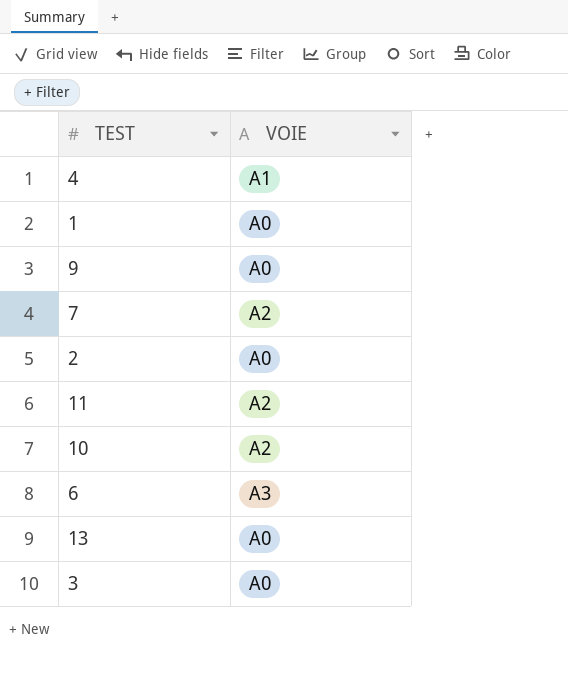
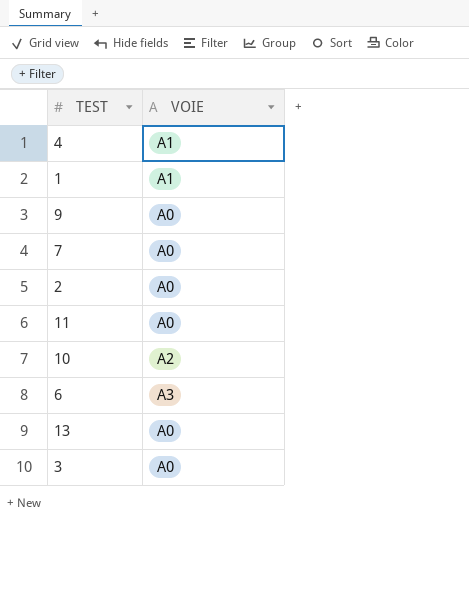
1 | VOIE: A0 -> A1
7 | VOIE: A2 -> A0
11 | VOIE: A2 -> A0

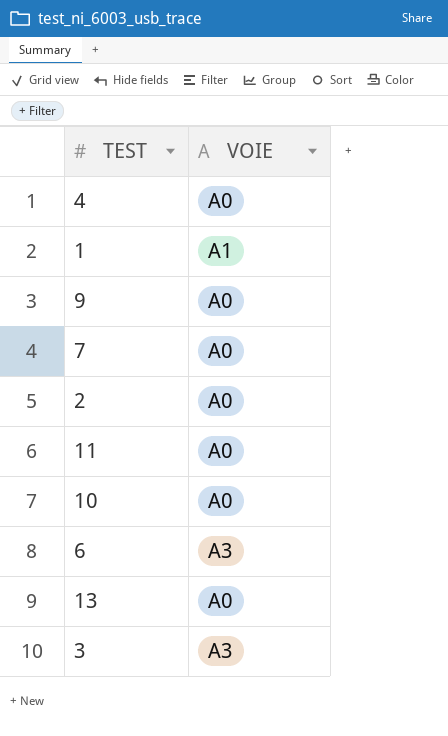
4 | VOIE: A1 -> A0
10 | VOIE: A2 -> A0
3 | VOIE: A0 -> A3

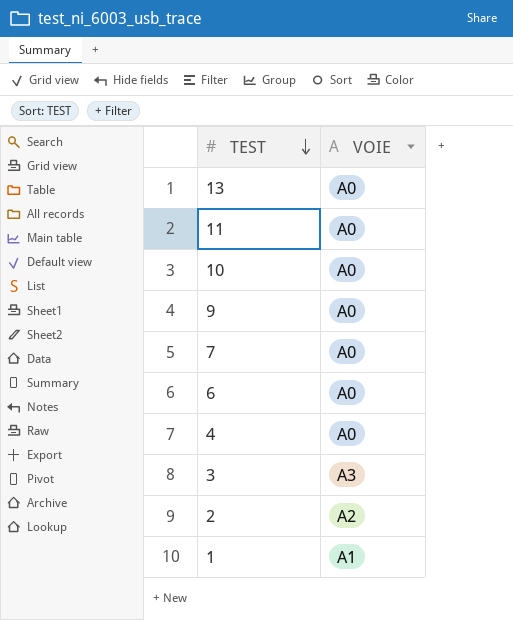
row order: none -> TEST descending
6 | VOIE: A3 -> A0
2 | VOIE: A0 -> A2

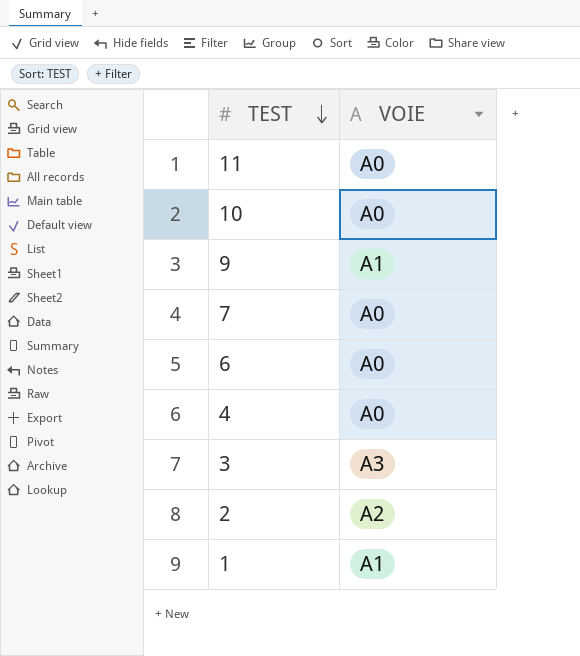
row 13: A0 -> none
9 | VOIE: A0 -> A1

